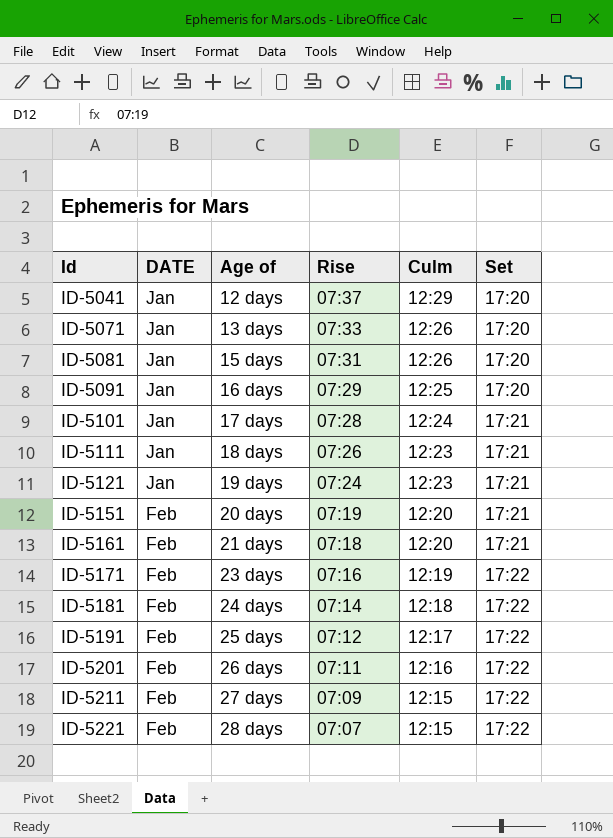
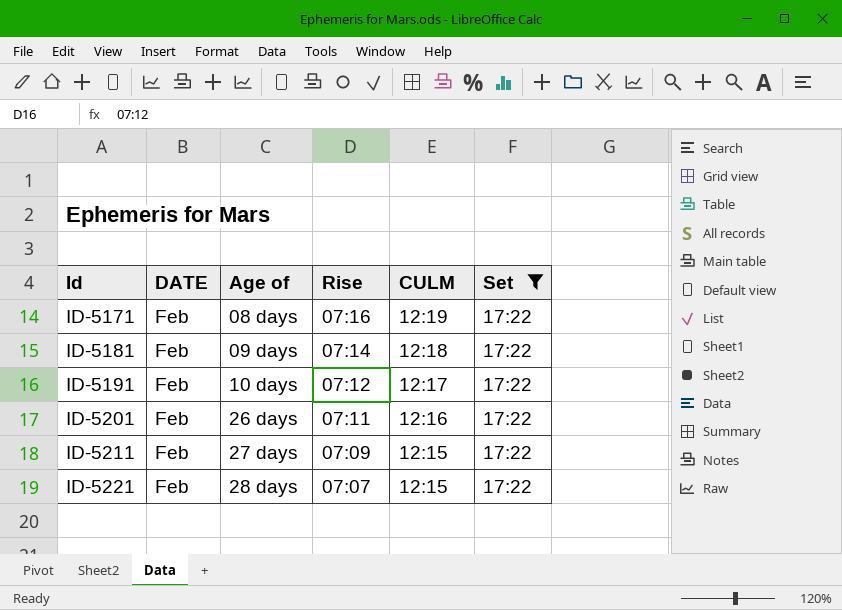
filter: none -> Set = 17:22
column name: Culm -> CULM
ID-5171 | Age of: 23 days -> 08 days
ID-5181 | Age of: 24 days -> 09 days
ID-5191 | Age of: 25 days -> 10 days

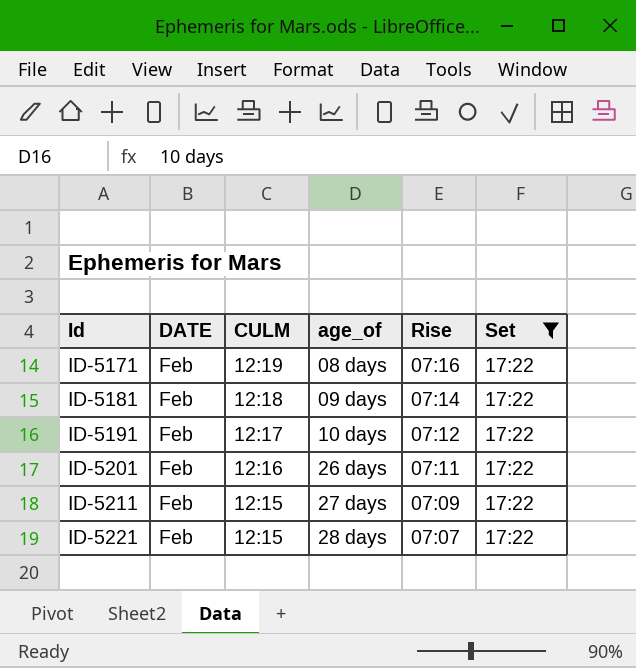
column CULM | position: 5 -> 3
column name: Age of -> age_of

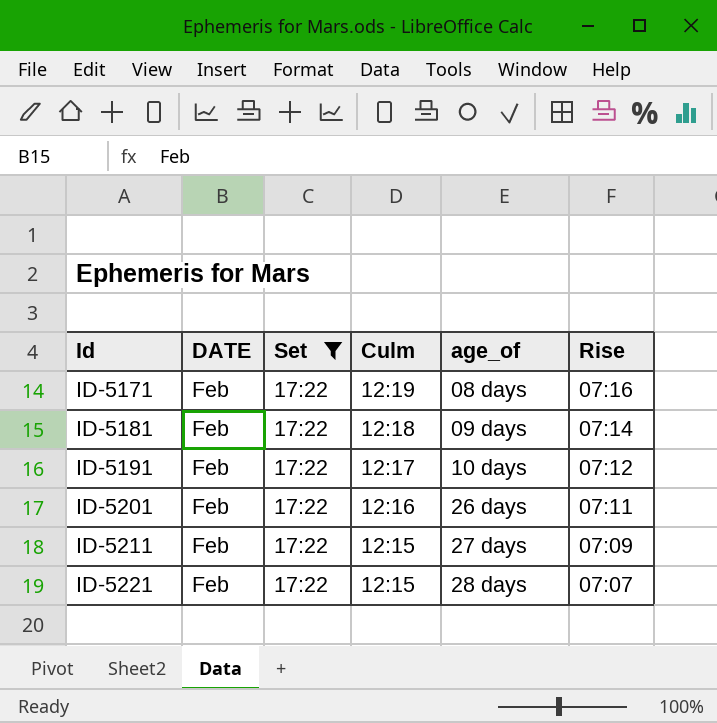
column Set | position: 6 -> 3
column name: CULM -> Culm

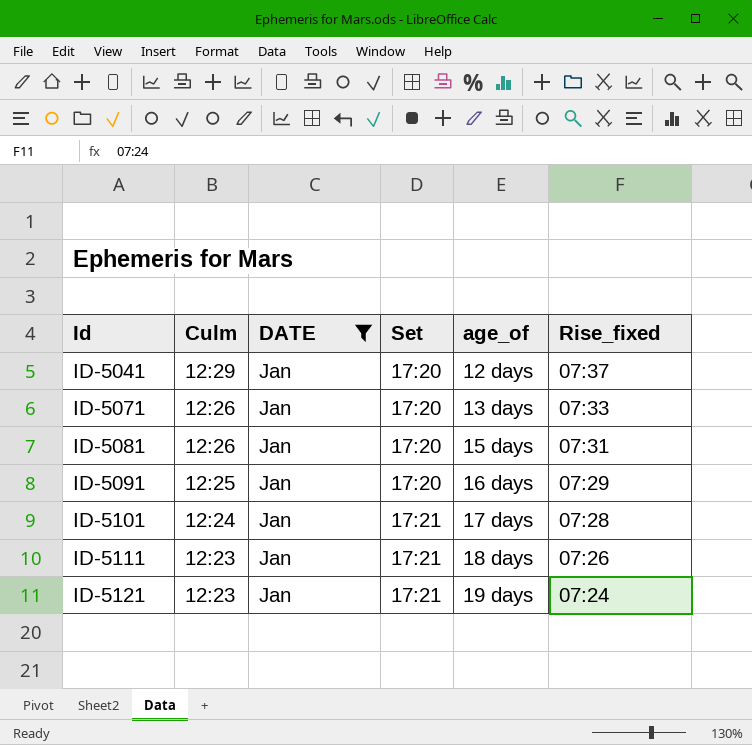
filter: Set = 17:22 -> DATE = Jan
column Culm | position: 4 -> 2
column name: Rise -> Rise_fixed

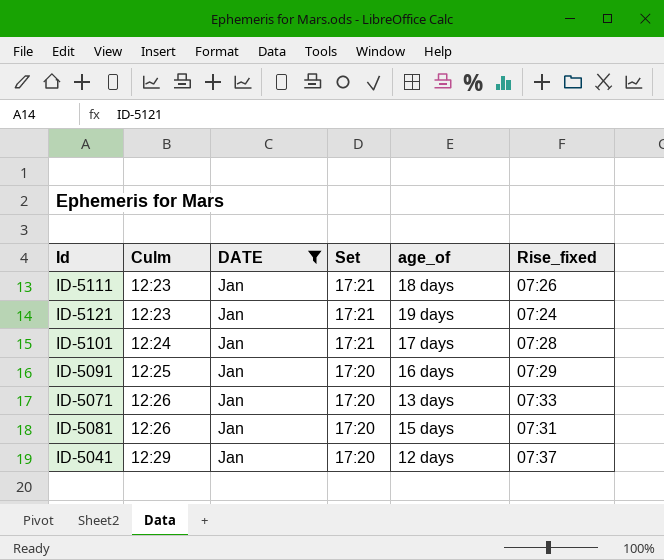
row order: Id ascending -> Culm ascending

